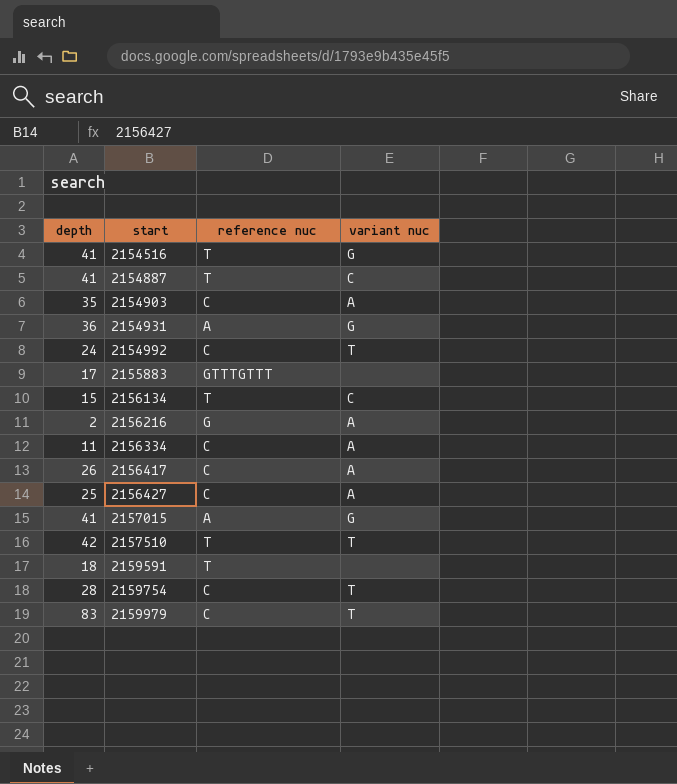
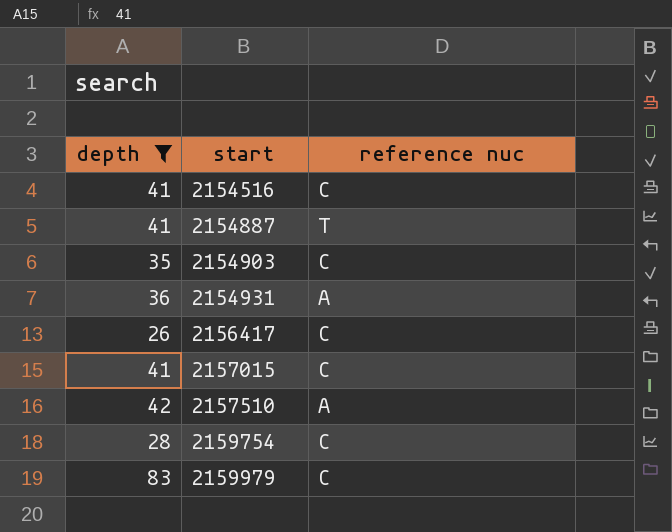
filter: none -> depth >= 26
column variant nuc | position: 4 -> none
2154516 | reference nuc: T -> C
2157015 | reference nuc: A -> C
2157510 | reference nuc: T -> A

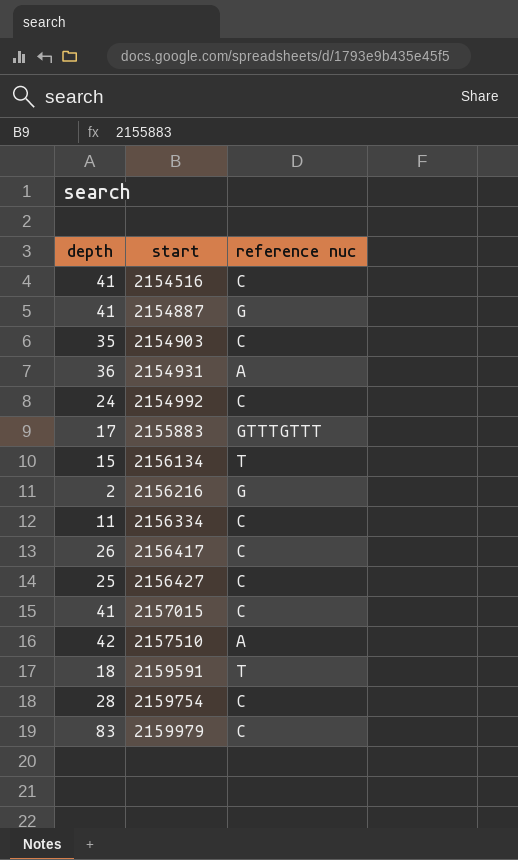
filter: depth >= 26 -> none
2154887 | reference nuc: T -> G

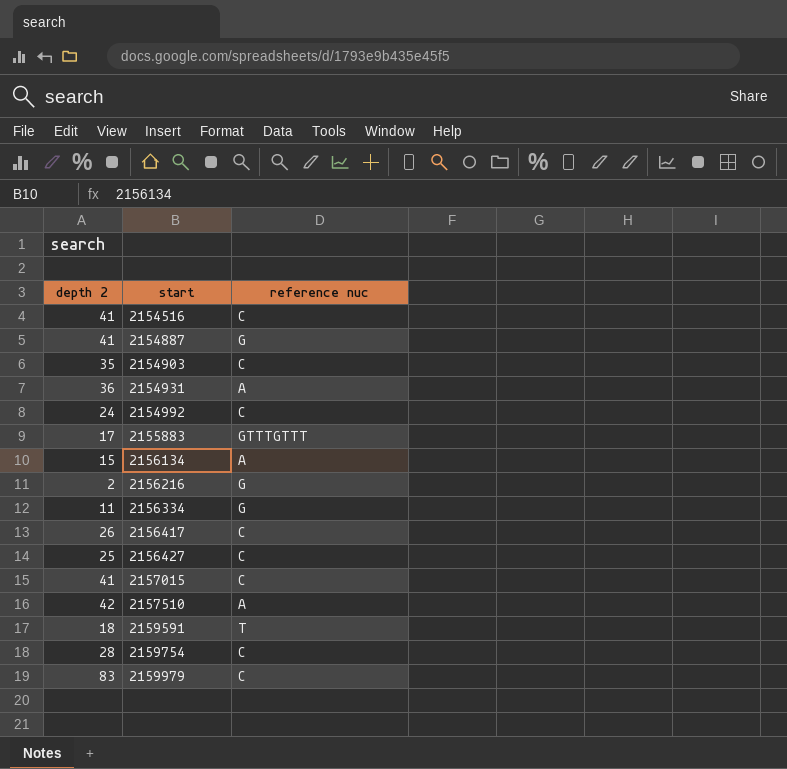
column name: depth -> depth 2
2156134 | reference nuc: T -> A
2156334 | reference nuc: C -> G

